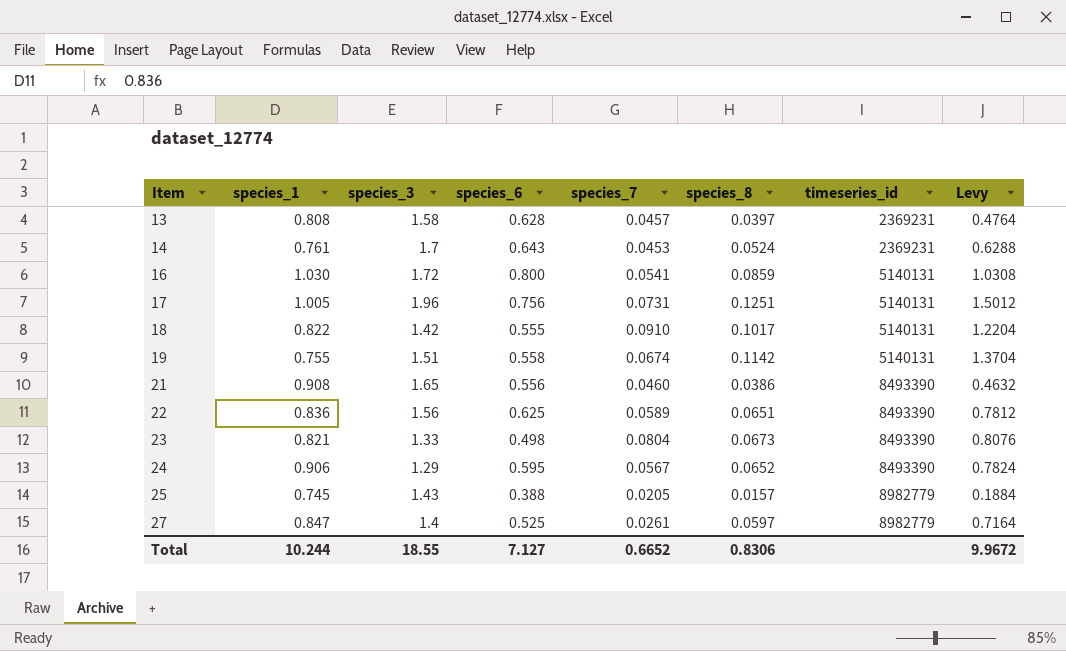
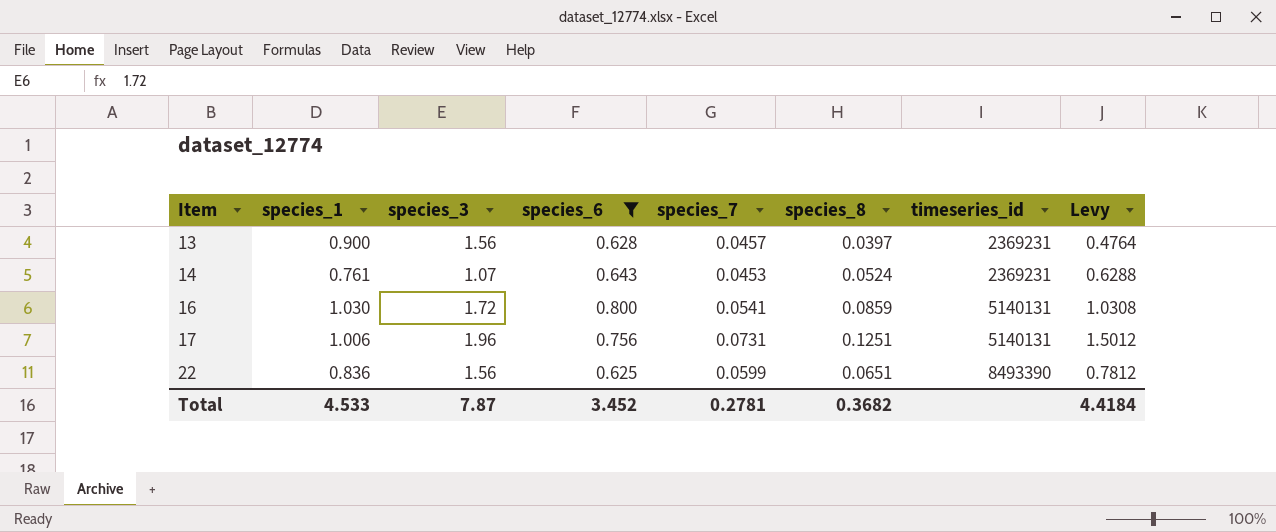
filter: none -> species_6 >= 0.625
13 | species_1: 0.808 -> 0.900
13 | species_3: 1.58 -> 1.56
14 | species_3: 1.7 -> 1.07
17 | species_1: 1.005 -> 1.006
22 | species_7: 0.0589 -> 0.0599
Total | species_1: 10.244 -> 4.533
Total | species_3: 18.55 -> 7.87
Total | species_6: 7.127 -> 3.452
Total | species_7: 0.6652 -> 0.2781
Total | species_8: 0.8306 -> 0.3682
Total | Levy: 9.9672 -> 4.4184

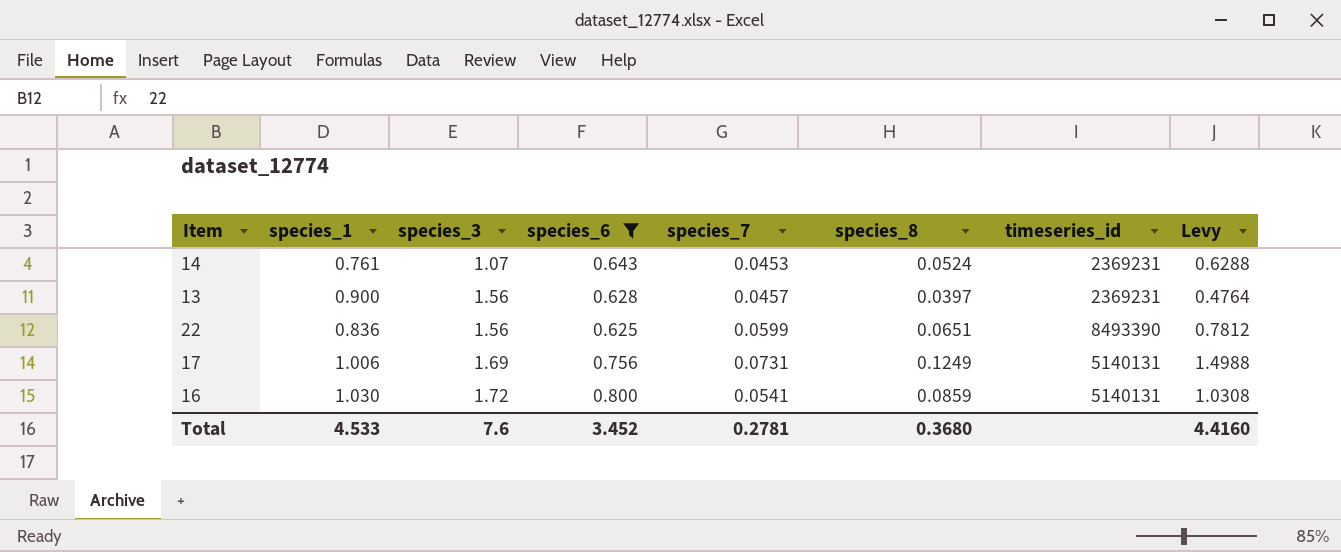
row order: Item ascending -> species_3 ascending
17 | species_3: 1.96 -> 1.69
17 | species_8: 0.1251 -> 0.1249
17 | Levy: 1.5012 -> 1.4988
Total | species_3: 7.87 -> 7.6
Total | species_8: 0.3682 -> 0.3680
Total | Levy: 4.4184 -> 4.4160

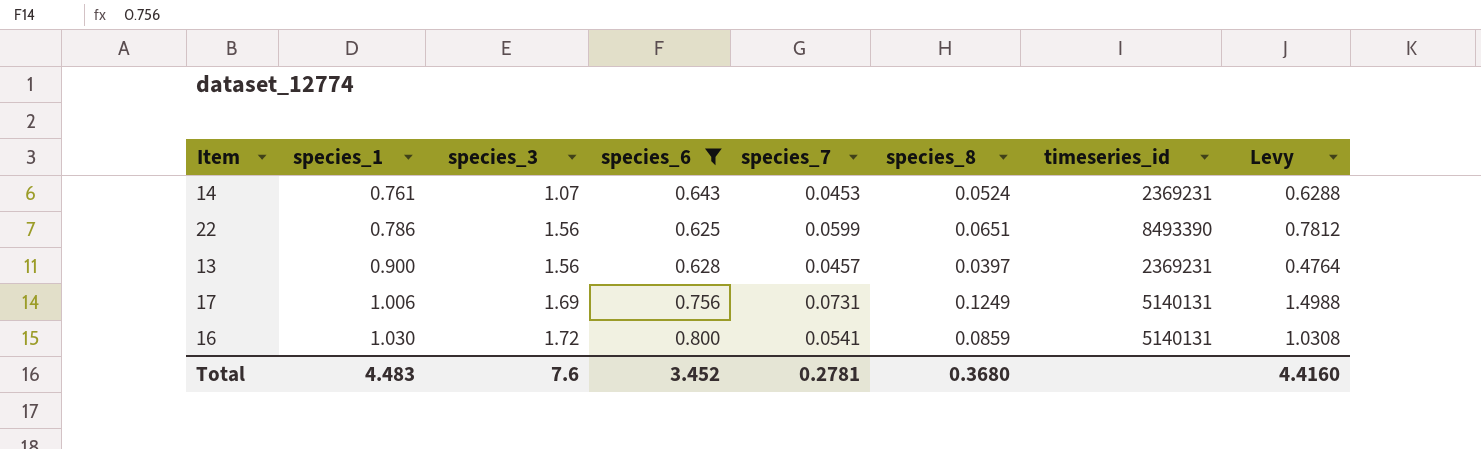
row order: species_3 ascending -> species_1 ascending
22 | species_1: 0.836 -> 0.786
Total | species_1: 4.533 -> 4.483

